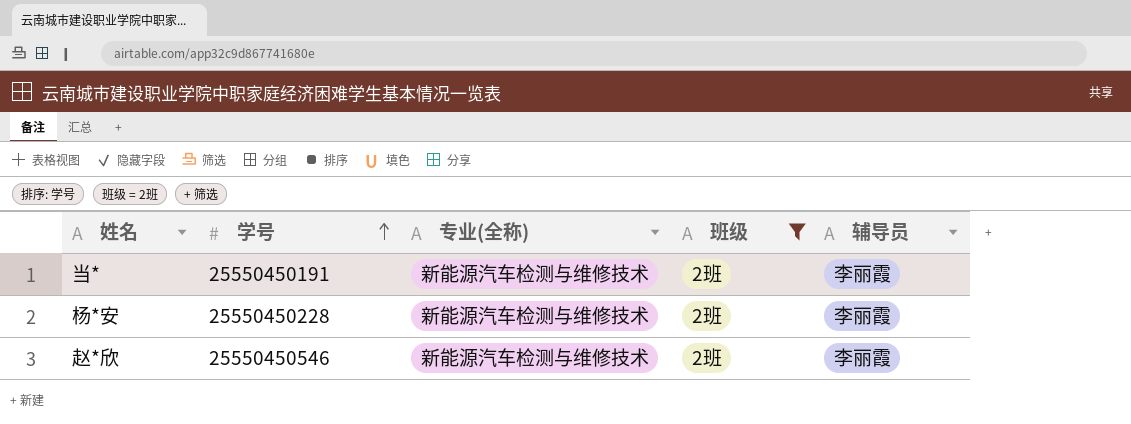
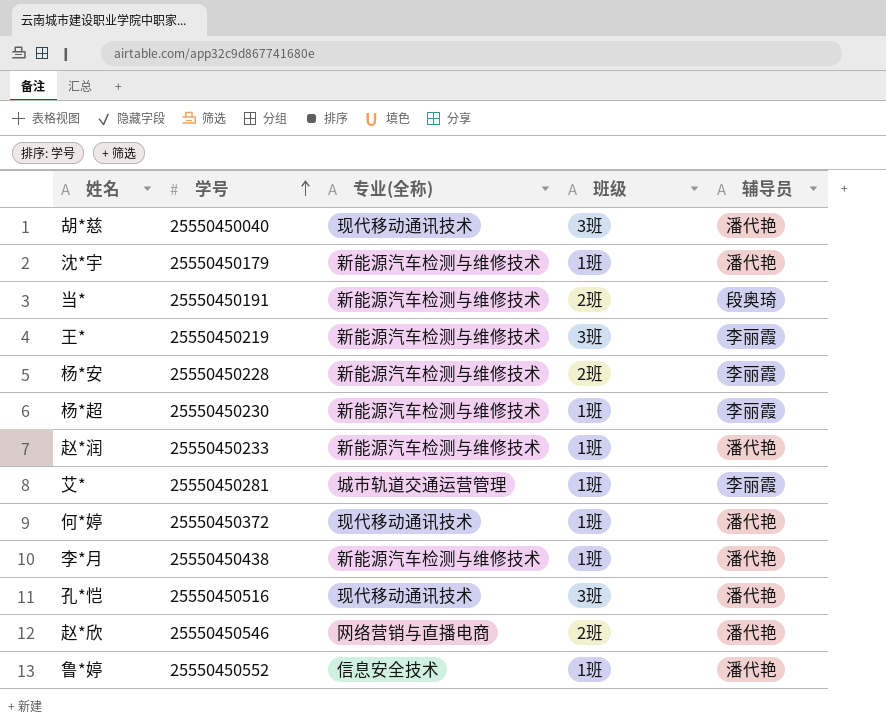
filter: 班级 = 2班 -> none
当* | 辅导员: 李丽霞 -> 段奥琦
赵*欣 | 专业(全称): 新能源汽车检测与维修技术 -> 网络营销与直播电商
赵*欣 | 辅导员: 李丽霞 -> 潘代艳

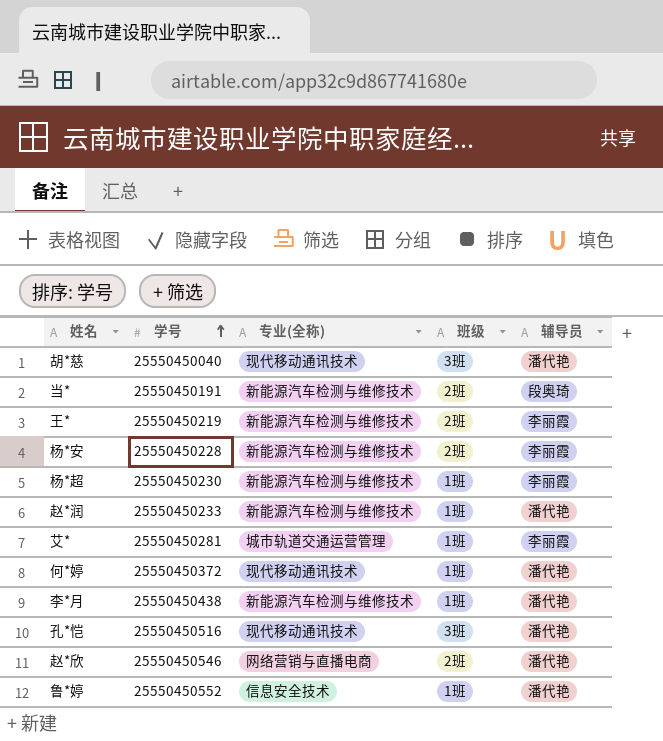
row 沈*宇: 25550450179 | 新能源汽车检测与维修技术 | 1班 | 潘代艳 -> none
王* | 班级: 3班 -> 2班

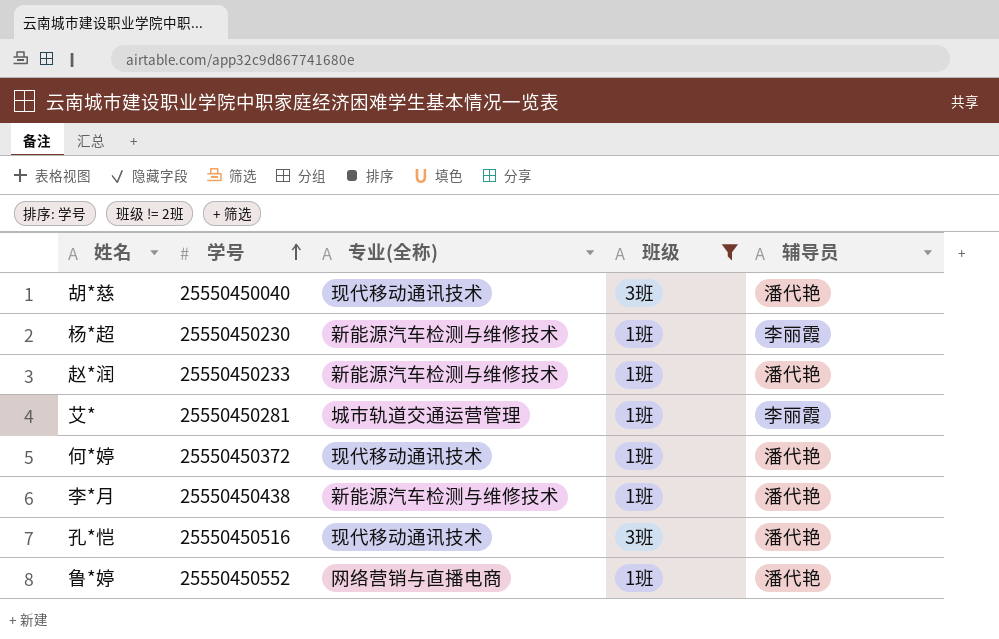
filter: none -> 班级 != 2班
鲁*婷 | 专业(全称): 信息安全技术 -> 网络营销与直播电商

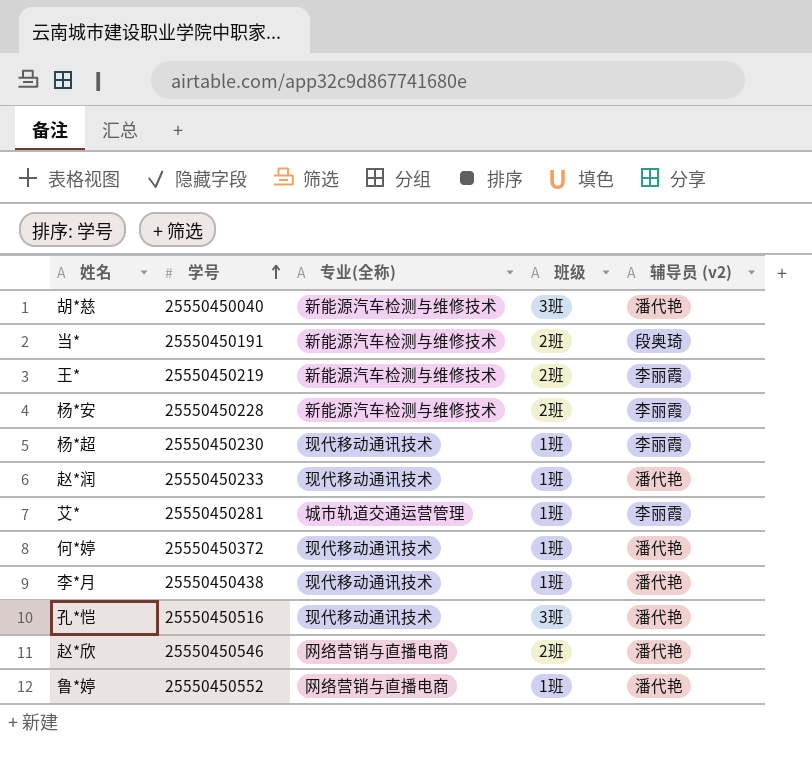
filter: 班级 != 2班 -> none
column name: 辅导员 -> 辅导员 (v2)
胡*慈 | 专业(全称): 现代移动通讯技术 -> 新能源汽车检测与维修技术
杨*超 | 专业(全称): 新能源汽车检测与维修技术 -> 现代移动通讯技术
赵*润 | 专业(全称): 新能源汽车检测与维修技术 -> 现代移动通讯技术
李*月 | 专业(全称): 新能源汽车检测与维修技术 -> 现代移动通讯技术

